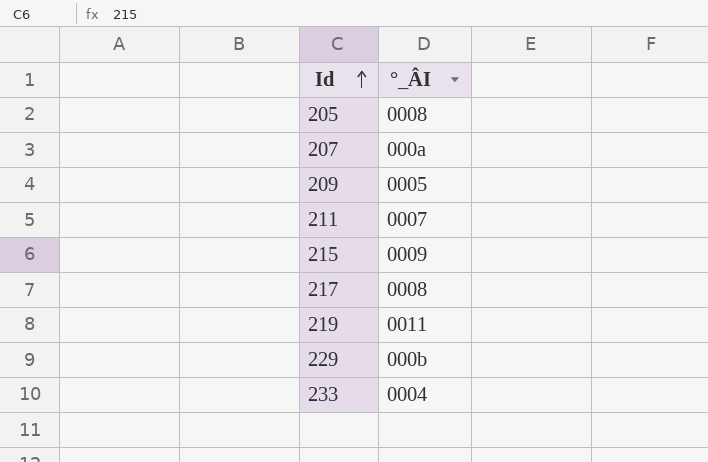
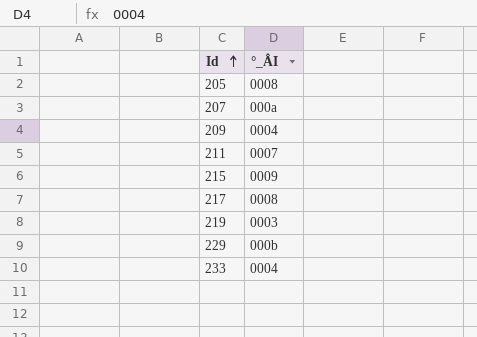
209 | °_ÂI: 0005 -> 0004
219 | °_ÂI: 0011 -> 0003

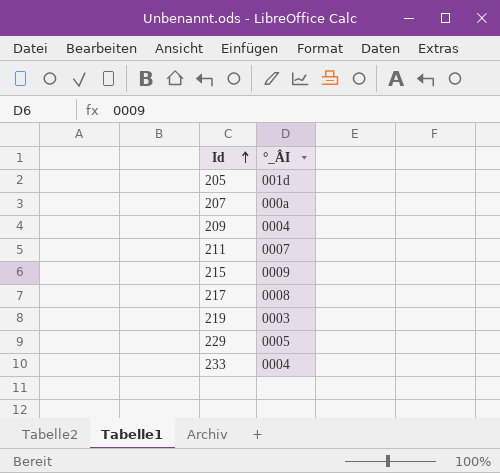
205 | °_ÂI: 0008 -> 001d
229 | °_ÂI: 000b -> 0005

